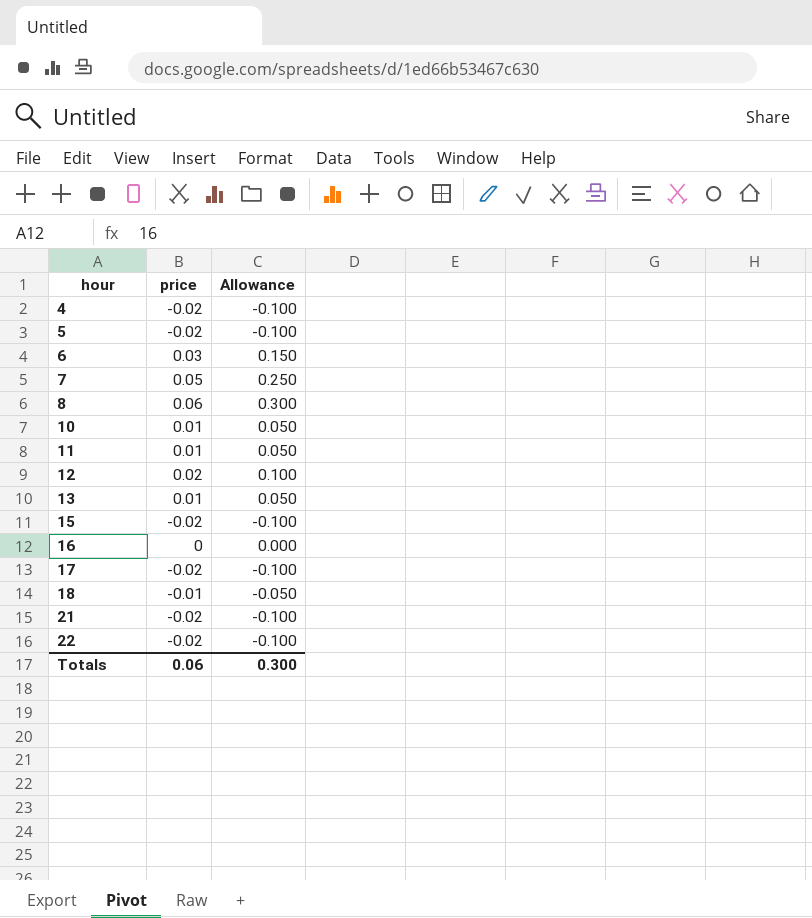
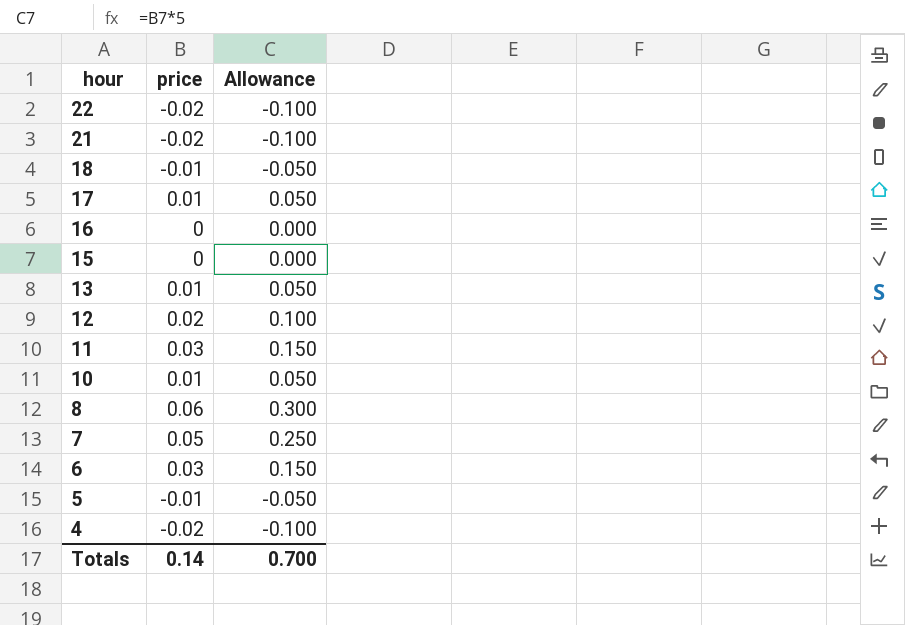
row order: hour ascending -> hour descending
17 | price: -0.02 -> 0.01
17 | Allowance: -0.100 -> 0.050
15 | price: -0.02 -> 0
15 | Allowance: -0.100 -> 0.000
11 | price: 0.01 -> 0.03
11 | Allowance: 0.050 -> 0.150
5 | price: -0.02 -> -0.01
5 | Allowance: -0.100 -> -0.050
Totals | price: 0.06 -> 0.14
Totals | Allowance: 0.300 -> 0.700

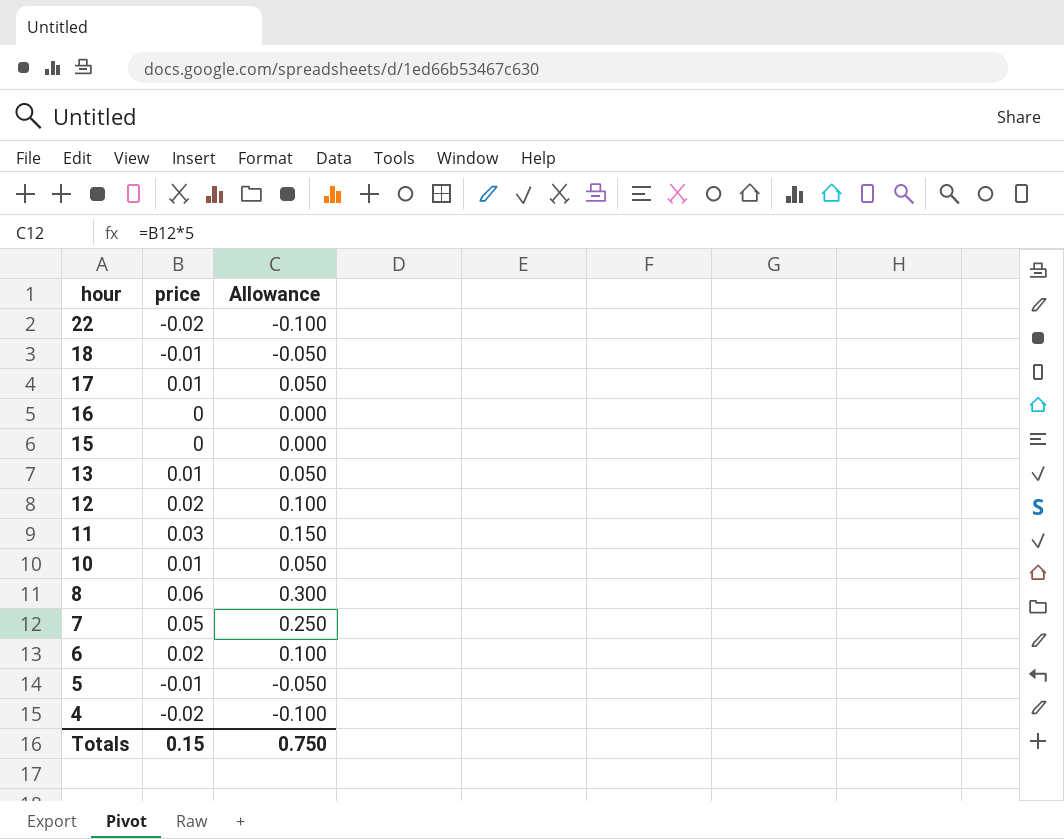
row 21: -0.02 | -0.100 -> none
6 | price: 0.03 -> 0.02
6 | Allowance: 0.150 -> 0.100
Totals | price: 0.14 -> 0.15
Totals | Allowance: 0.700 -> 0.750

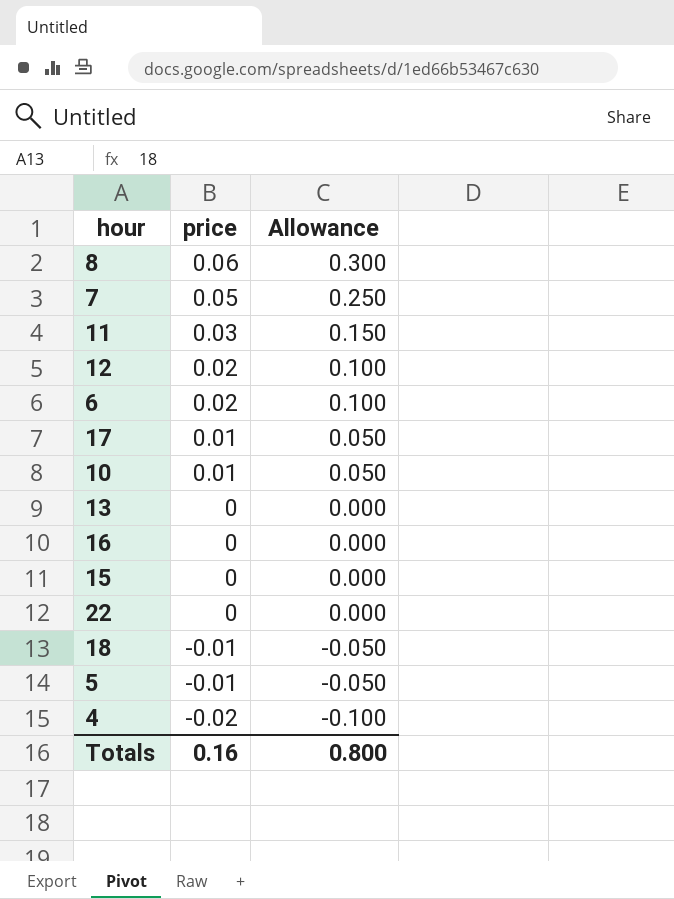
row order: hour descending -> price descending
13 | price: 0.01 -> 0
13 | Allowance: 0.050 -> 0.000
22 | price: -0.02 -> 0
22 | Allowance: -0.100 -> 0.000
Totals | price: 0.15 -> 0.16
Totals | Allowance: 0.750 -> 0.800

